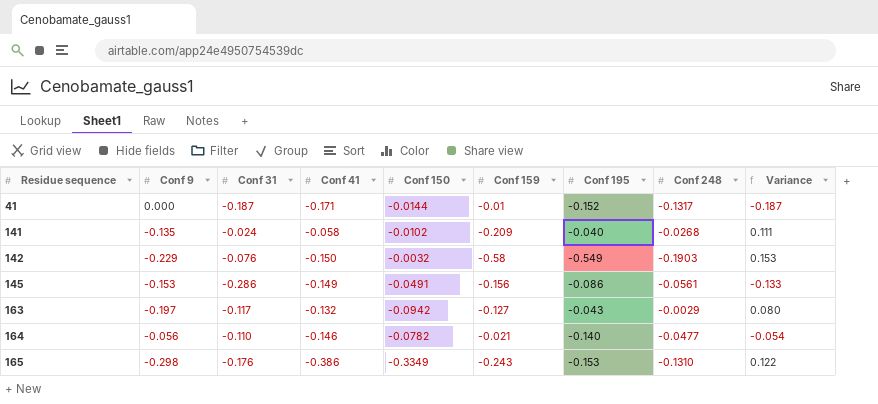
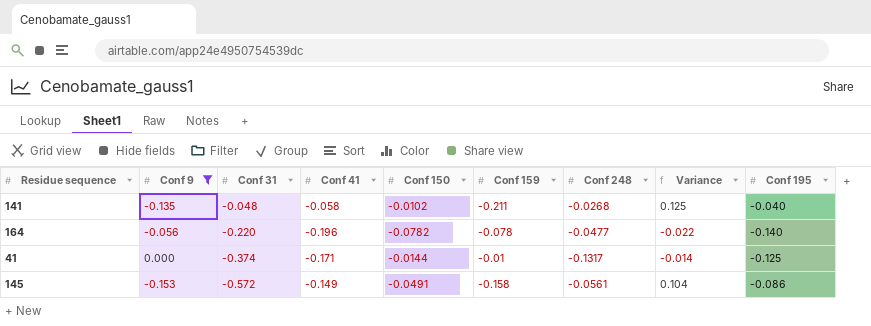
filter: none -> Conf 9 >= -0.153
row order: Residue sequence ascending -> Conf 31 descending
column Variance | formula: [Conf 31] - [Conf 9] -> [Conf 150] - [Conf 9]
column Conf 195 | position: 7 -> 9
141 | Conf 31: -0.024 -> -0.048
141 | Conf 159: -0.209 -> -0.211
164 | Conf 31: -0.110 -> -0.220
164 | Conf 41: -0.146 -> -0.196
164 | Conf 159: -0.021 -> -0.078
41 | Conf 31: -0.187 -> -0.374
41 | Conf 195: -0.152 -> -0.125
145 | Conf 31: -0.286 -> -0.572
145 | Conf 159: -0.156 -> -0.158

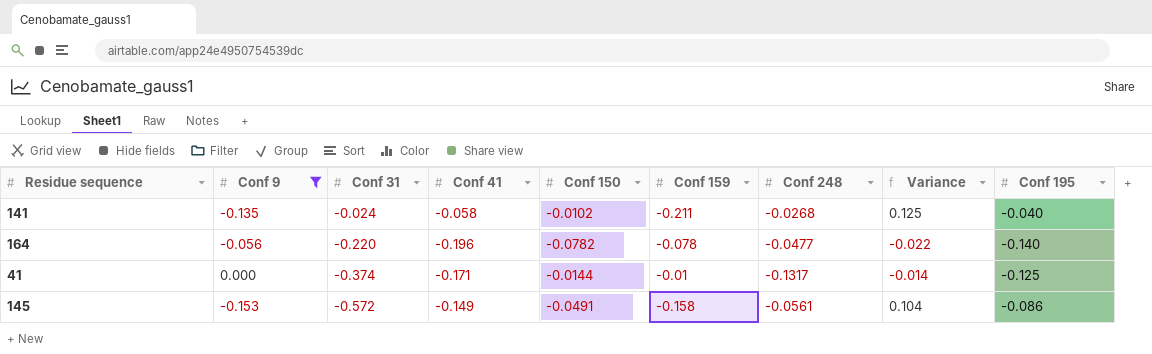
141 | Conf 31: -0.048 -> -0.024

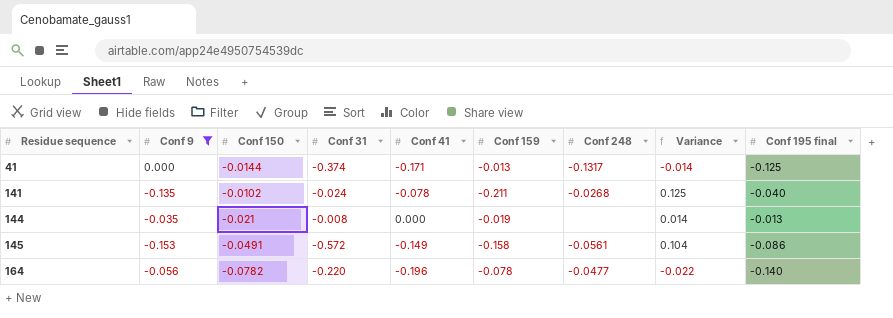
row order: Conf 31 descending -> Residue sequence ascending
column Conf 150 | position: 5 -> 3
column name: Conf 195 -> Conf 195 final
41 | Conf 159: -0.01 -> -0.013
141 | Conf 41: -0.058 -> -0.078
row 144: none -> -0.035 | -0.021 | -0.008 | 0.000 | -0.019 | none | 0.014 | -0.013

